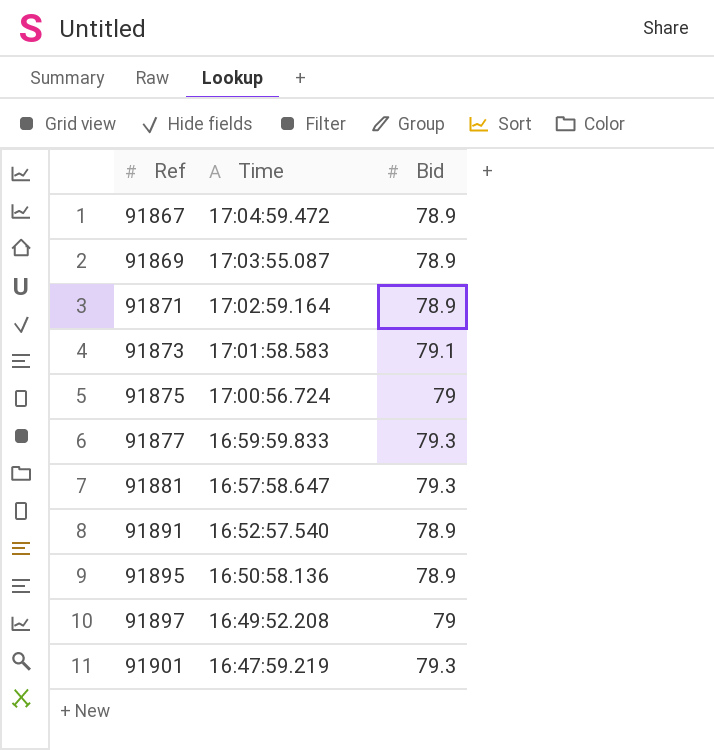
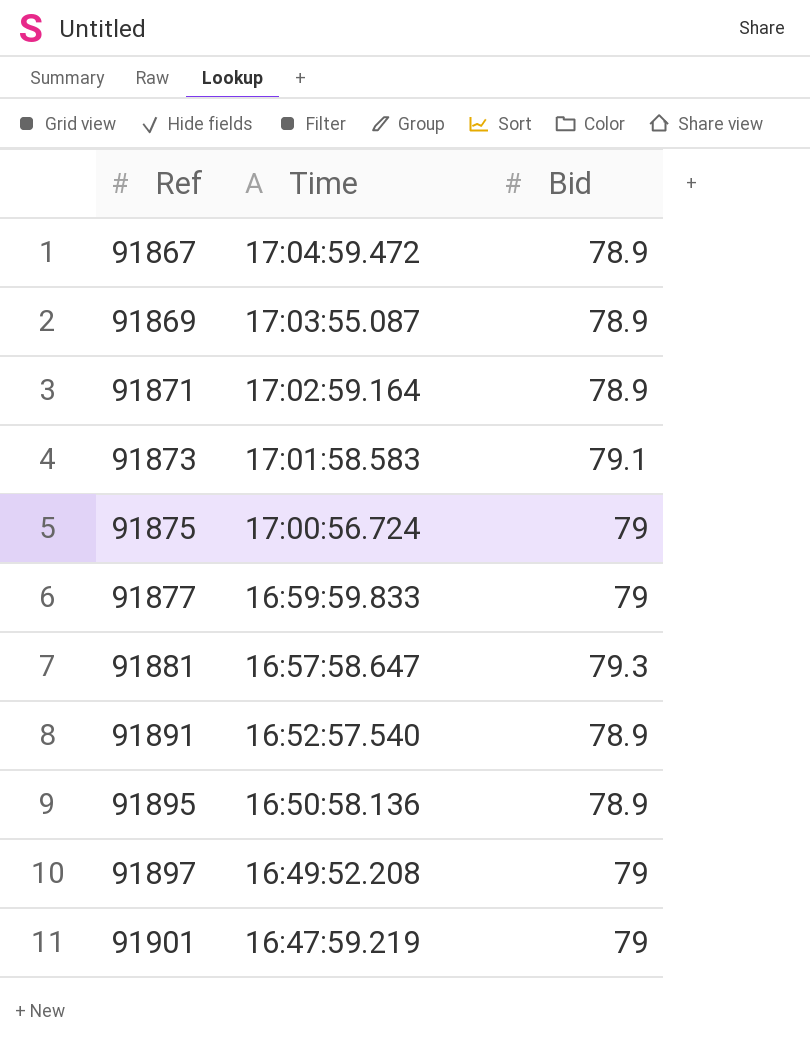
91877 | Bid: 79.3 -> 79
91901 | Bid: 79.3 -> 79

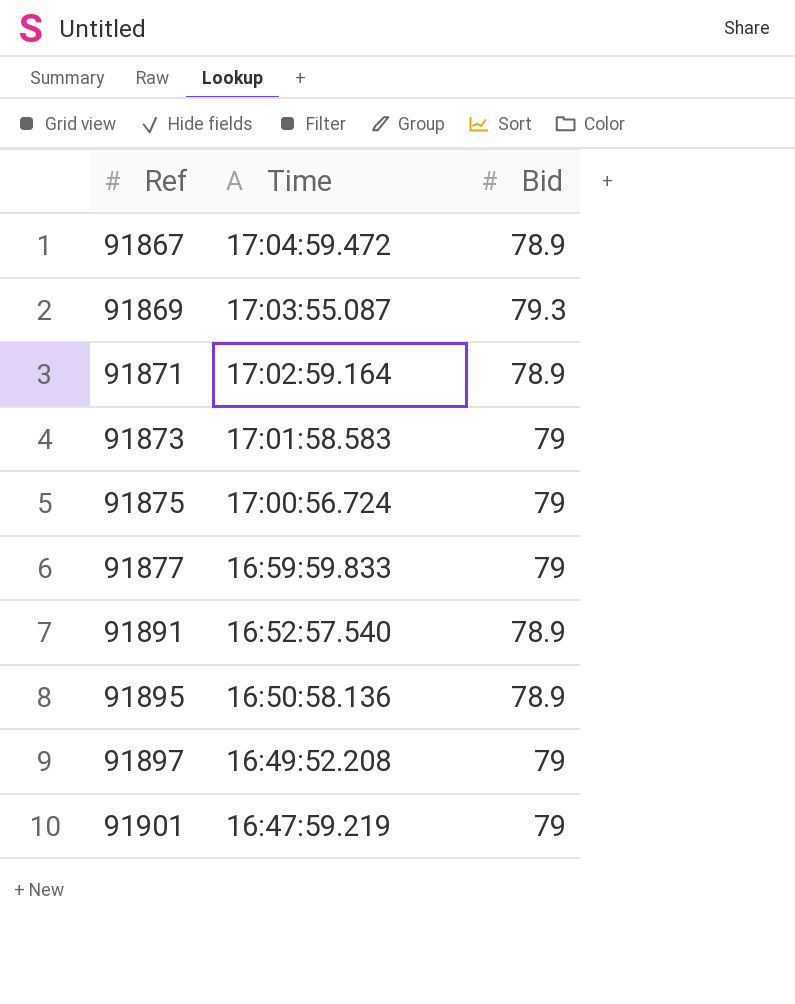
row 91881: 16:57:58.647 | 79.3 -> none
91869 | Bid: 78.9 -> 79.3
91873 | Bid: 79.1 -> 79

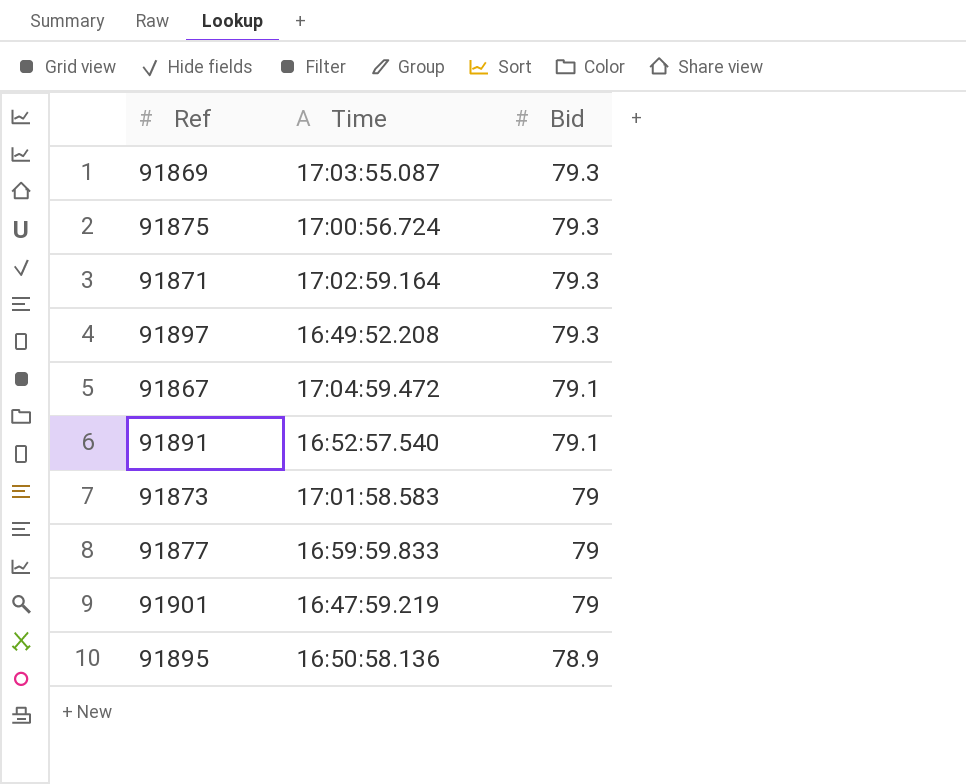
row order: Ref ascending -> Bid descending
91875 | Bid: 79 -> 79.3
91871 | Bid: 78.9 -> 79.3
91897 | Bid: 79 -> 79.3
91867 | Bid: 78.9 -> 79.1
91891 | Bid: 78.9 -> 79.1

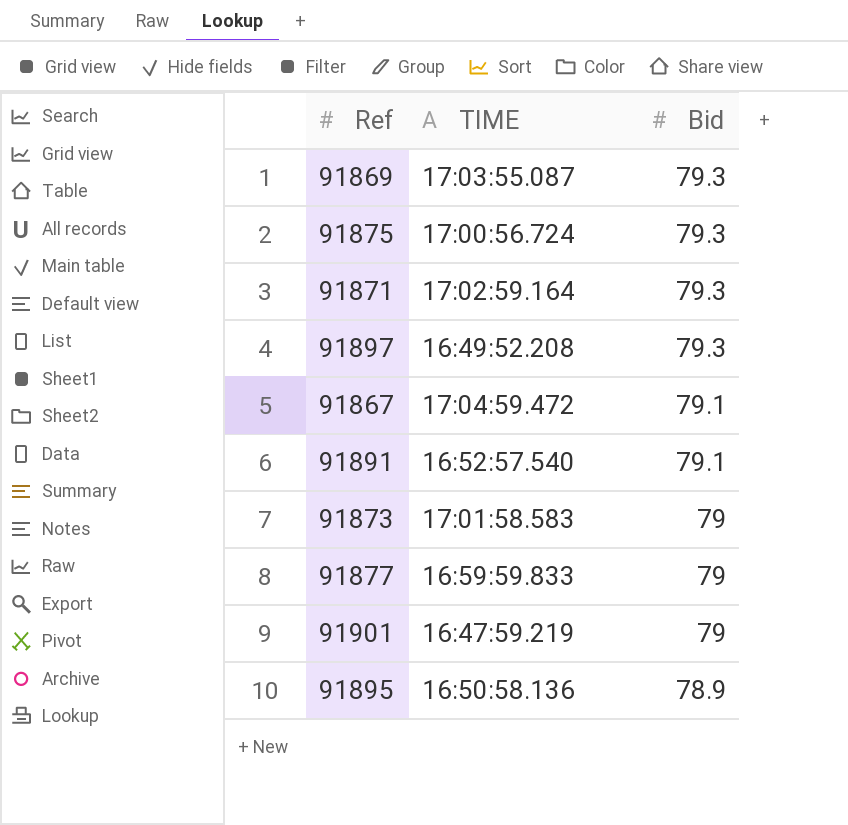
column name: Time -> TIME

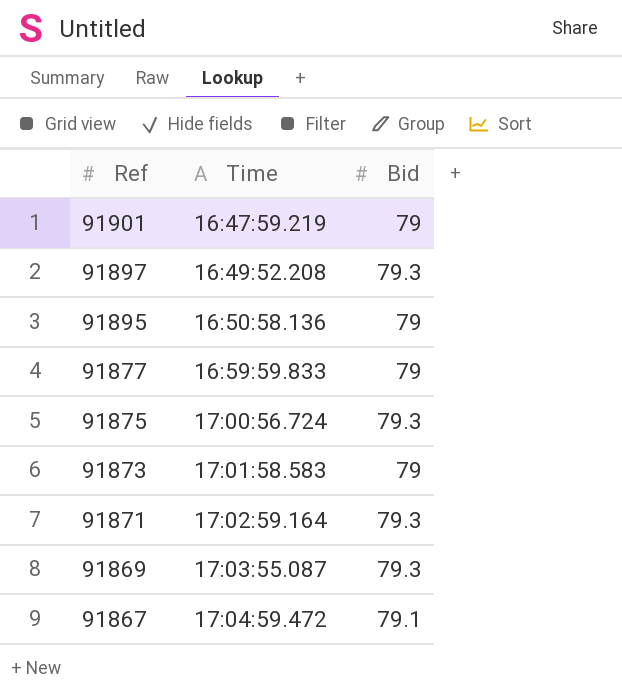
row order: Bid descending -> Ref descending
column name: TIME -> Time
row 91891: 16:52:57.540 | 79.1 -> none
91895 | Bid: 78.9 -> 79

